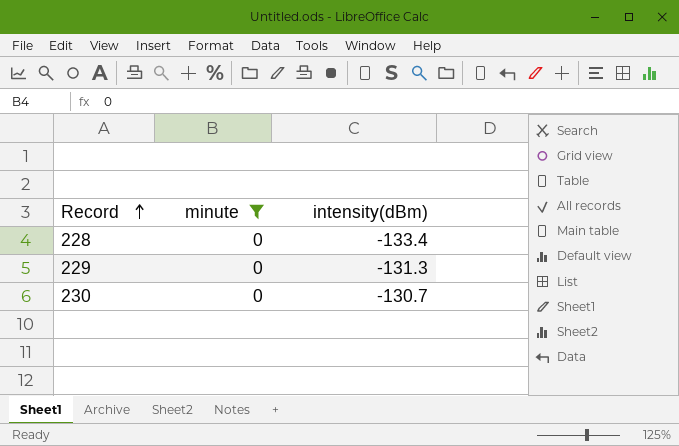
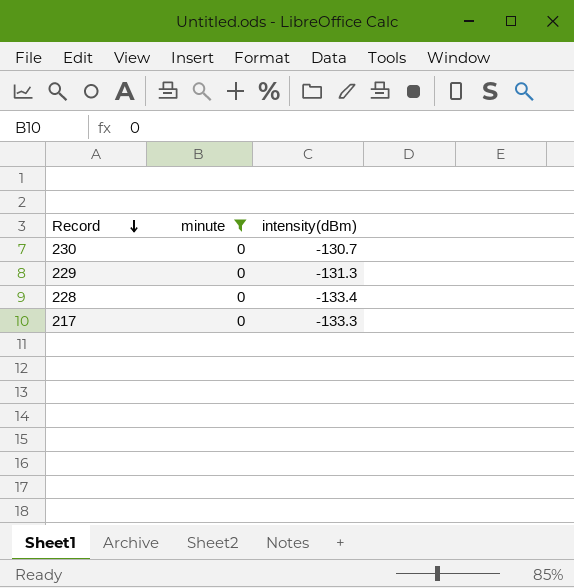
row order: Record ascending -> Record descending
row 217: none -> 0 | -133.3

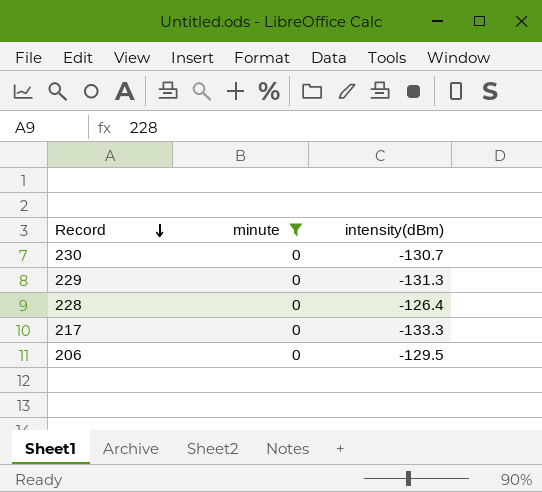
228 | intensity(dBm): -133.4 -> -126.4
row 206: none -> 0 | -129.5

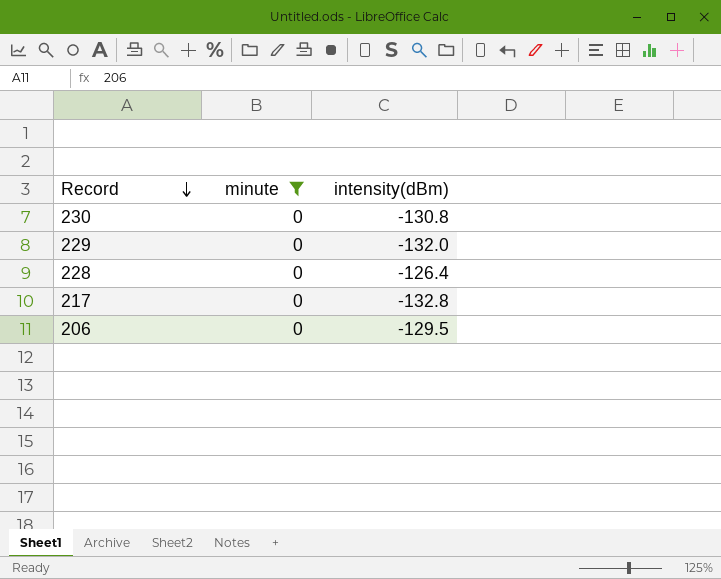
230 | intensity(dBm): -130.7 -> -130.8
229 | intensity(dBm): -131.3 -> -132.0
217 | intensity(dBm): -133.3 -> -132.8

